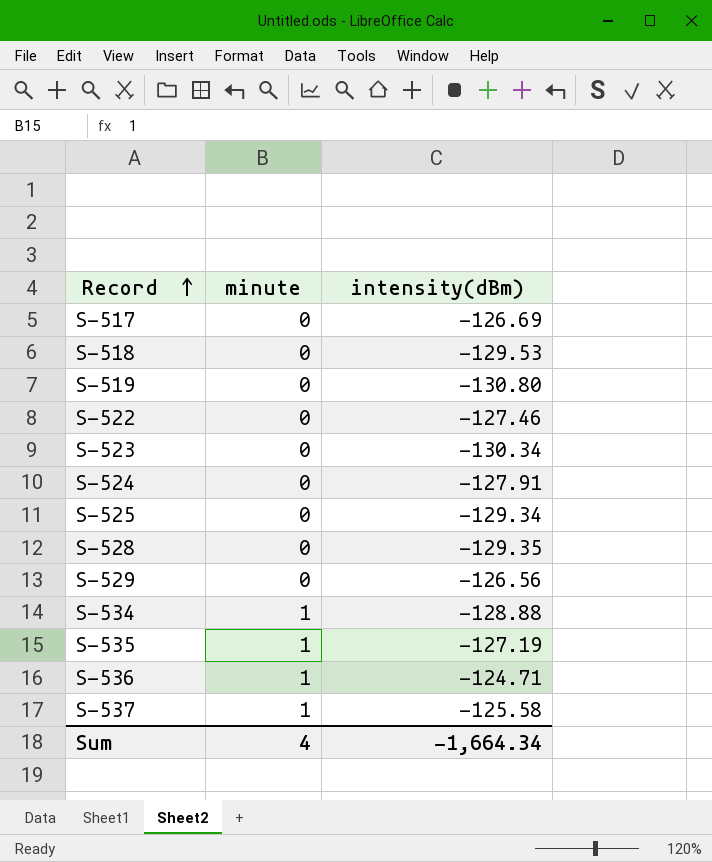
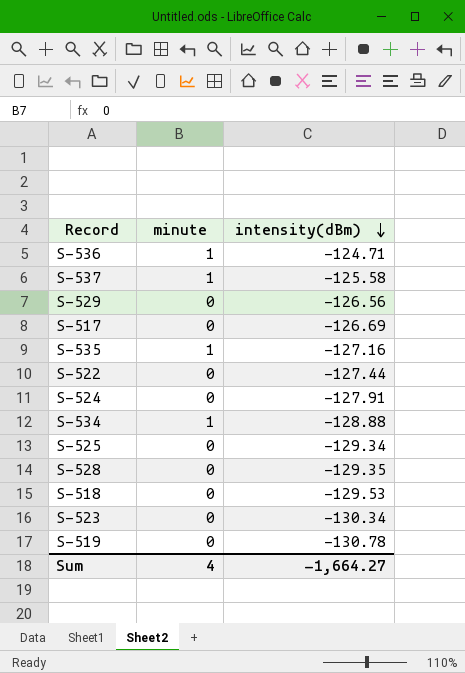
row order: Record ascending -> intensity(dBm) descending
S-535 | intensity(dBm): -127.19 -> -127.16
S-522 | intensity(dBm): -127.46 -> -127.44
S-519 | intensity(dBm): -130.80 -> -130.78
Sum | intensity(dBm): -1,664.34 -> -1,664.27

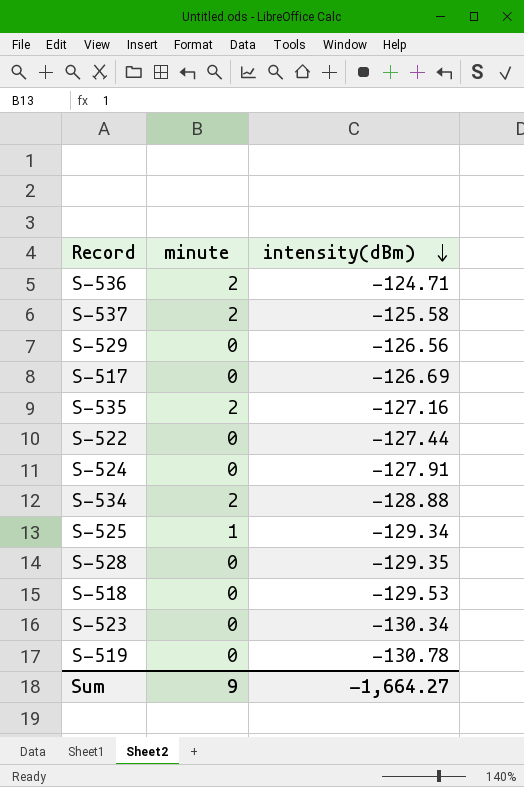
S-536 | minute: 1 -> 2
S-537 | minute: 1 -> 2
S-535 | minute: 1 -> 2
S-534 | minute: 1 -> 2
S-525 | minute: 0 -> 1
Sum | minute: 4 -> 9

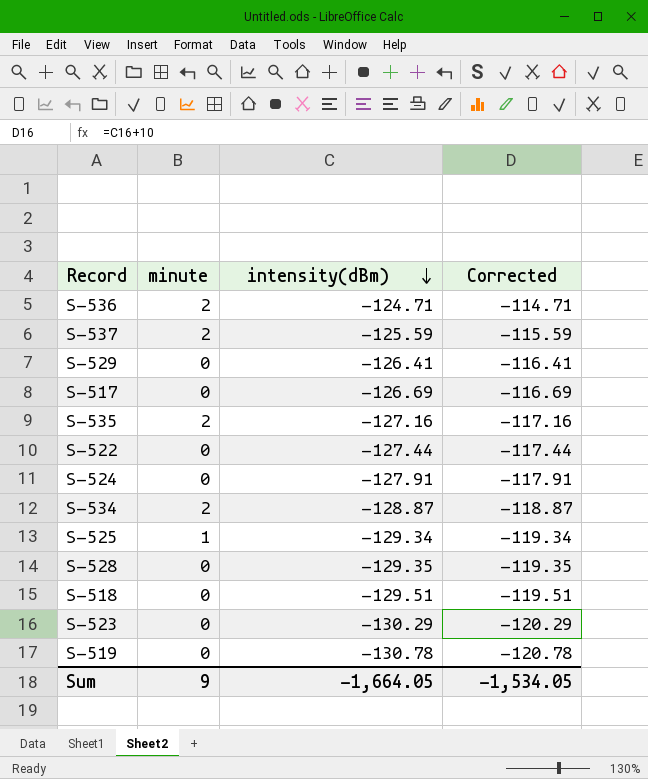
column Corrected | formula: none -> [intensity(dBm)] + 10
S-537 | intensity(dBm): -125.58 -> -125.59
S-529 | intensity(dBm): -126.56 -> -126.41
S-534 | intensity(dBm): -128.88 -> -128.87
S-518 | intensity(dBm): -129.53 -> -129.51
S-523 | intensity(dBm): -130.34 -> -130.29
Sum | intensity(dBm): -1,664.27 -> -1,664.05

